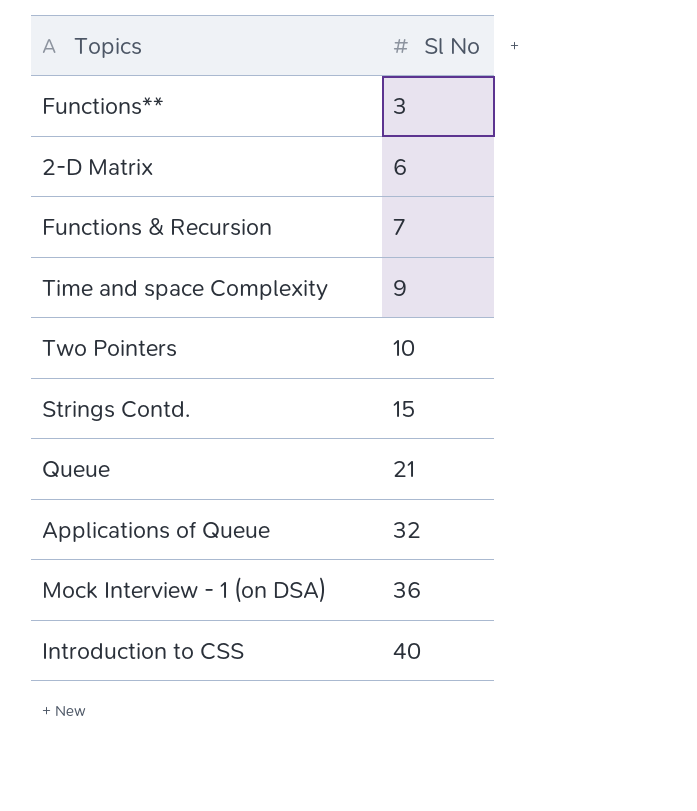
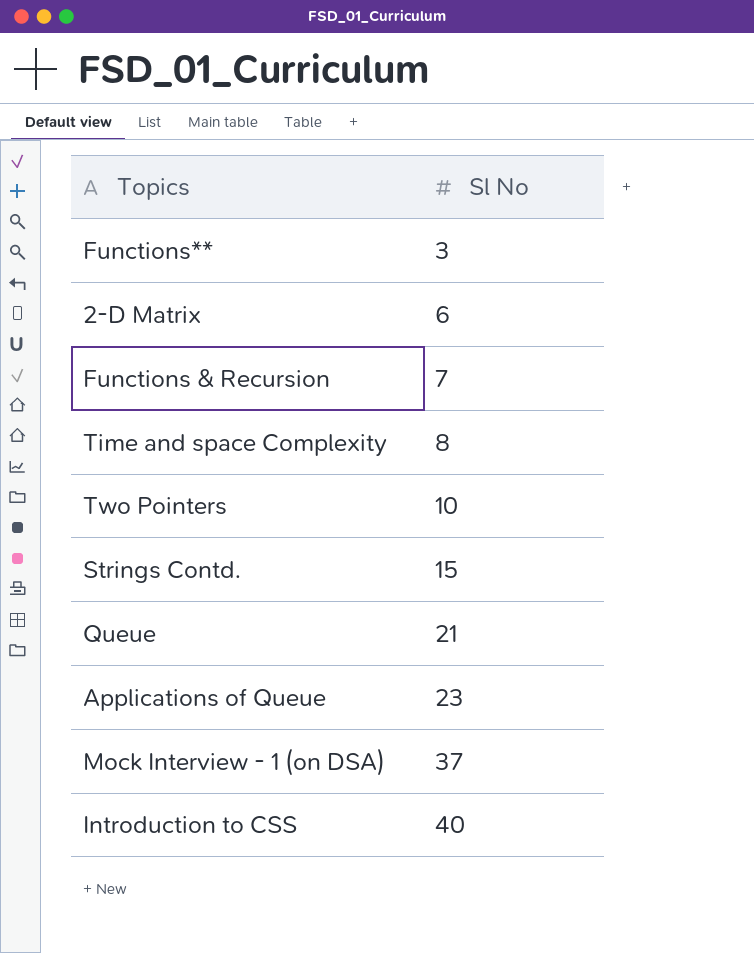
Time and space Complexity | Sl No: 9 -> 8
Applications of Queue | Sl No: 32 -> 23
Mock Interview - 1 (on DSA) | Sl No: 36 -> 37

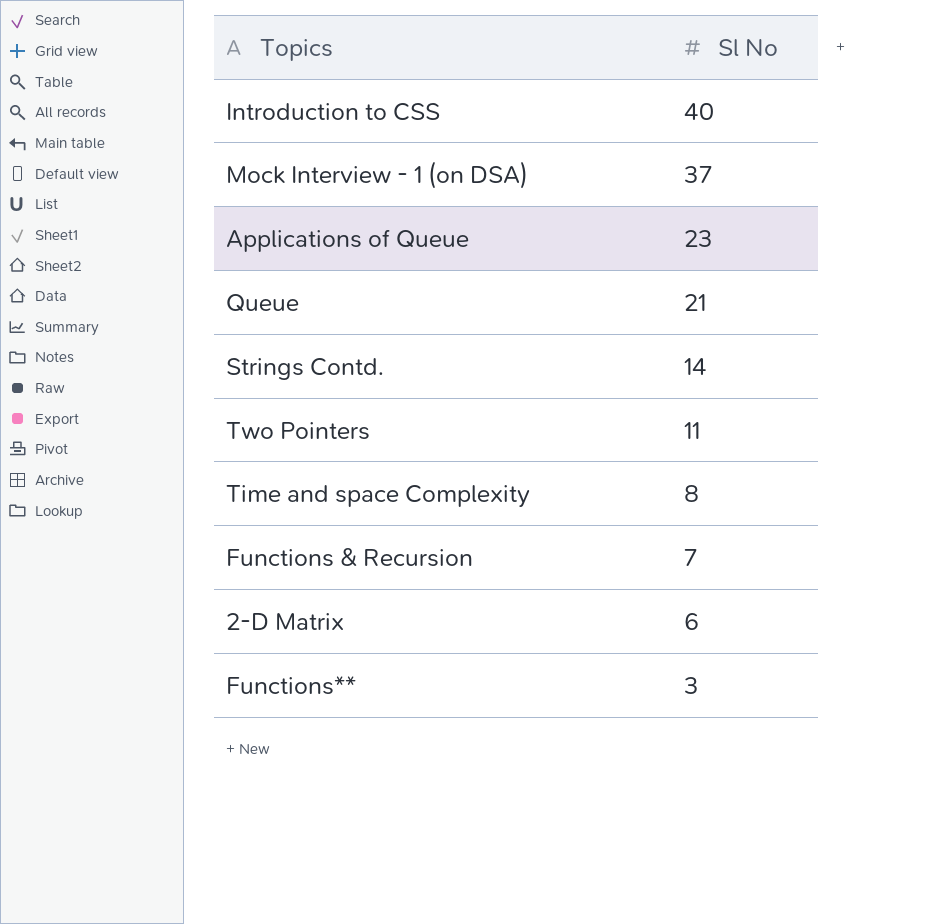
row order: Sl No ascending -> Sl No descending
Strings Contd. | Sl No: 15 -> 14
Two Pointers | Sl No: 10 -> 11

